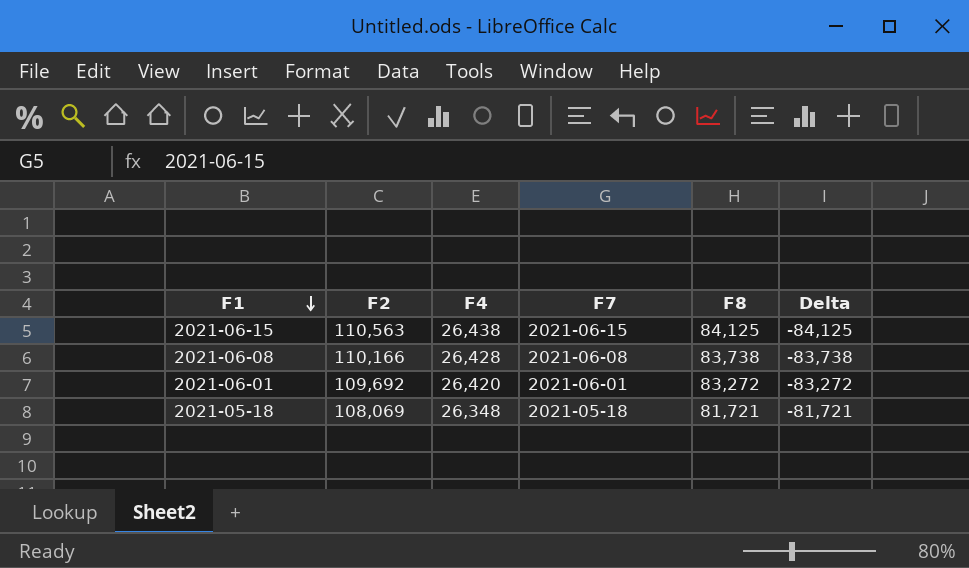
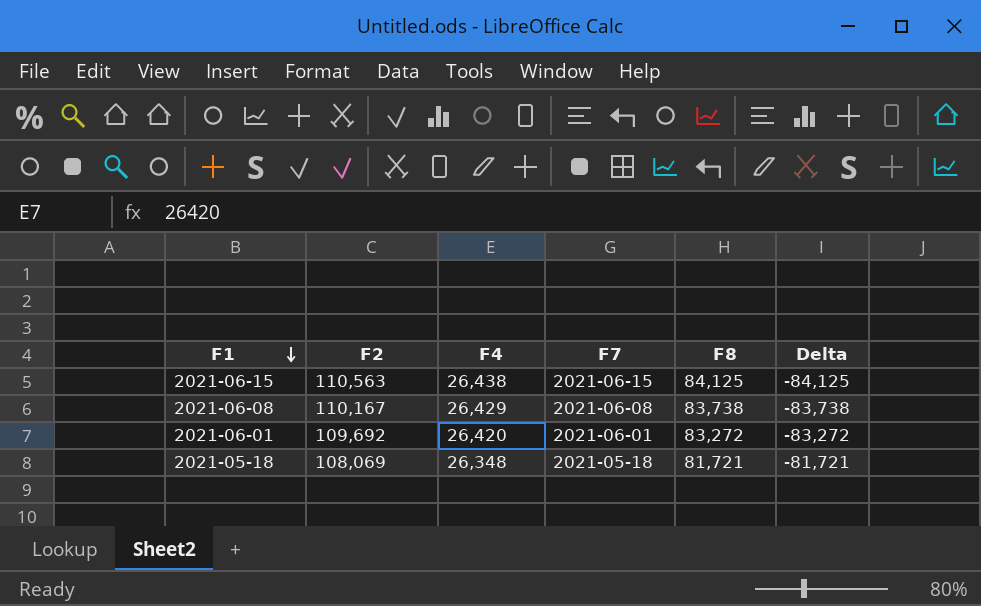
2021-06-08 | F2: 110,166 -> 110,167
2021-06-08 | F4: 26,428 -> 26,429

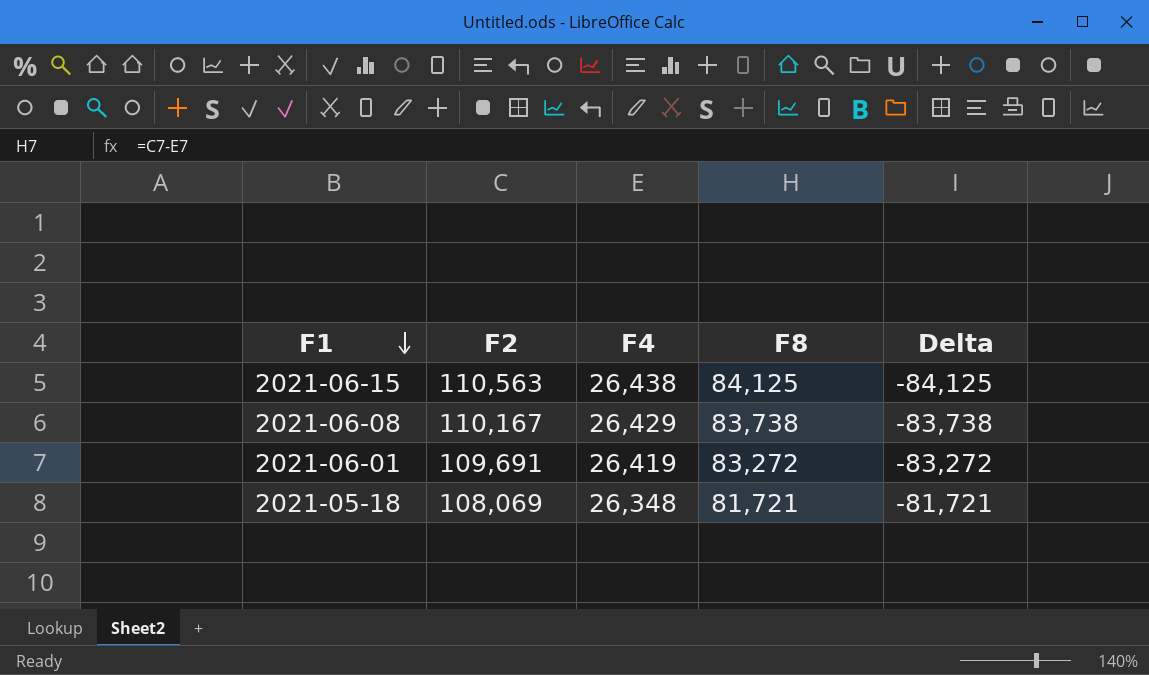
column F7 | position: 4 -> none
2021-06-01 | F2: 109,692 -> 109,691
2021-06-01 | F4: 26,420 -> 26,419

